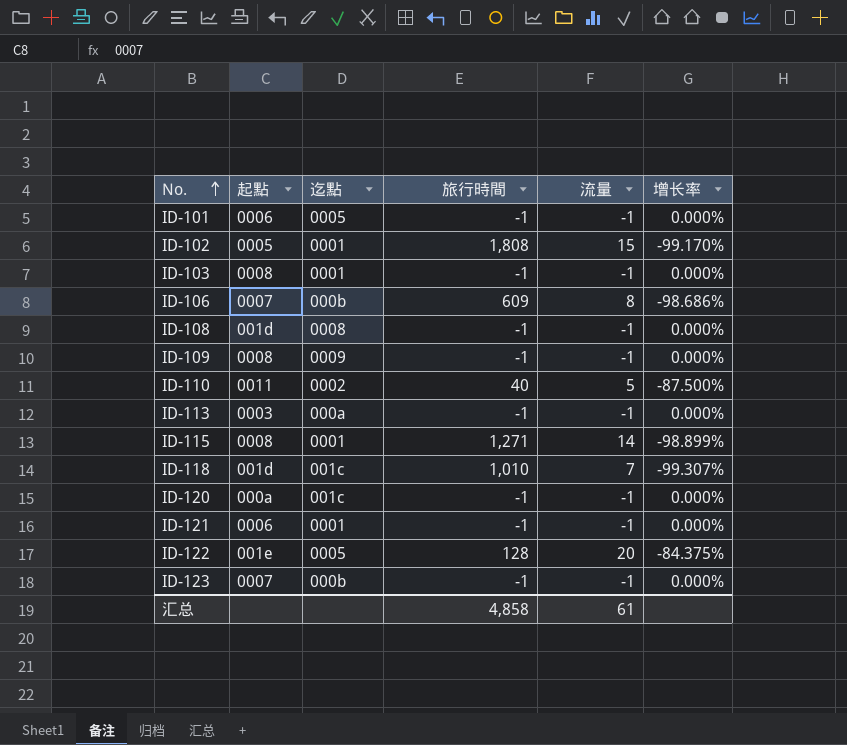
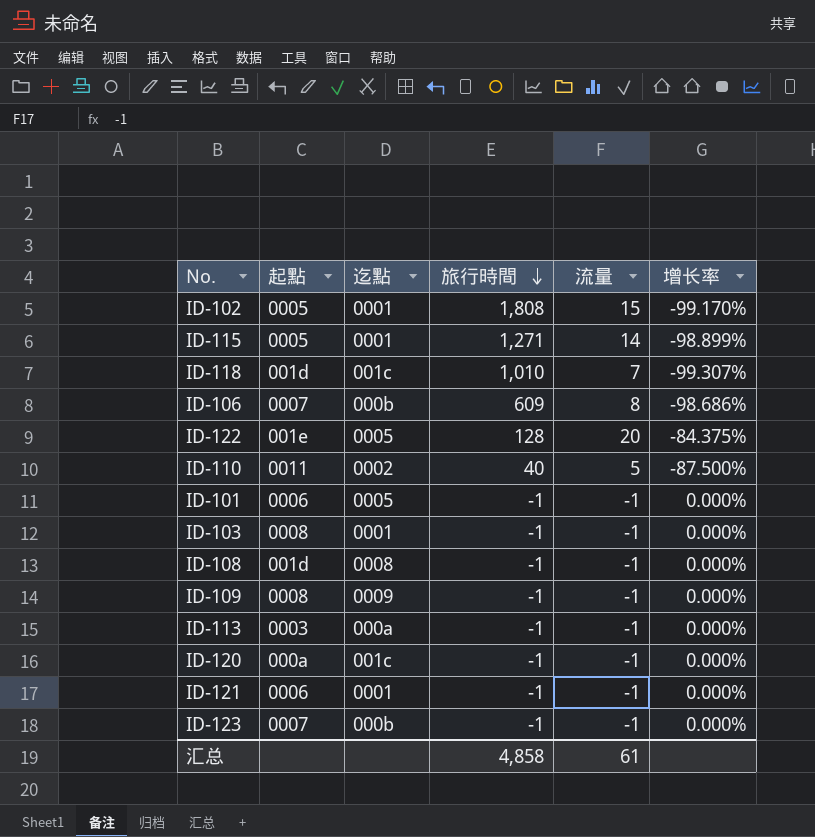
row order: No. ascending -> 旅行時間 descending
ID-115 | 起點: 0008 -> 0005

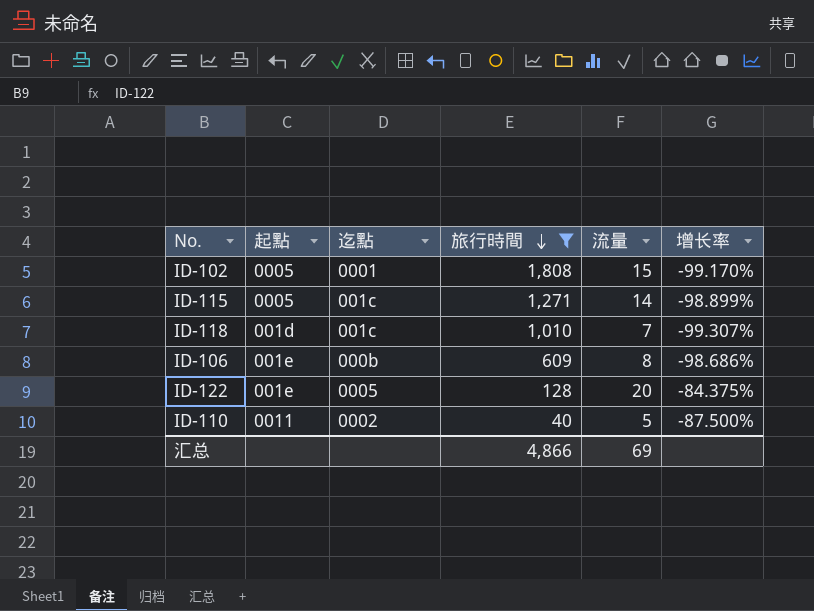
filter: none -> 旅行時間 != -1
ID-115 | 迄點: 0001 -> 001c
ID-106 | 起點: 0007 -> 001e
汇总 | 旅行時間: 4,858 -> 4,866
汇总 | 流量: 61 -> 69

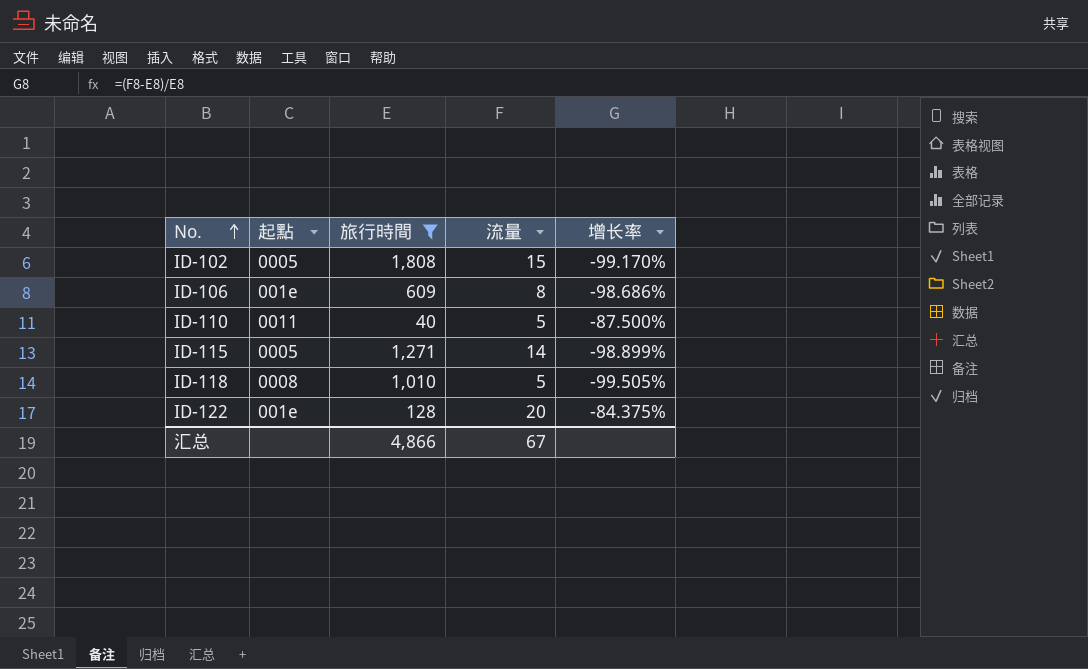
row order: 旅行時間 descending -> No. ascending
column 迄點 | position: 3 -> none
ID-118 | 起點: 001d -> 0008
ID-118 | 流量: 7 -> 5
ID-118 | 增长率: -99.307% -> -99.505%
汇总 | 流量: 69 -> 67

